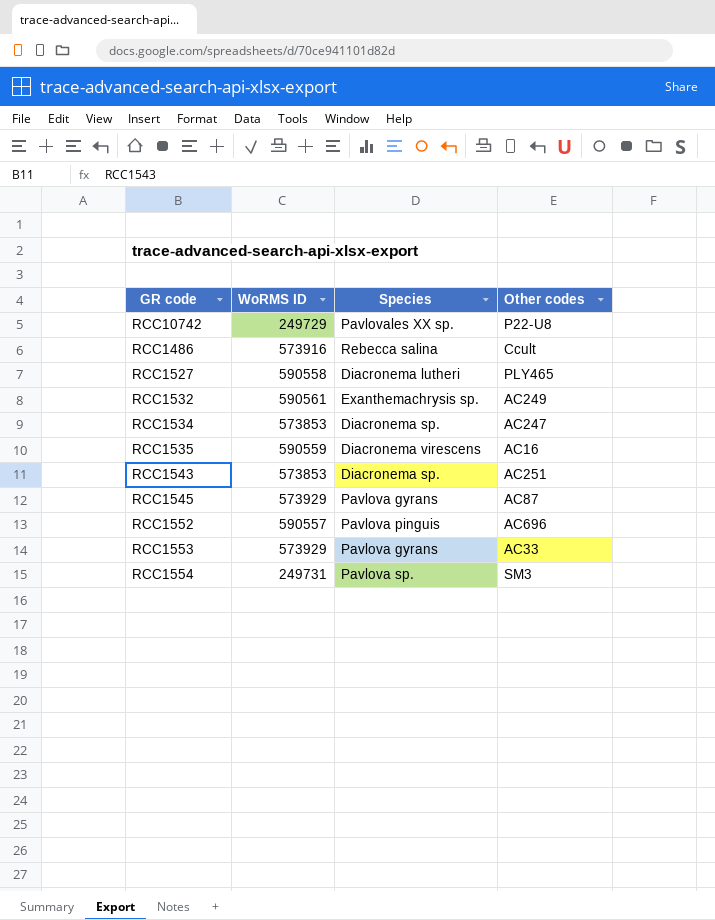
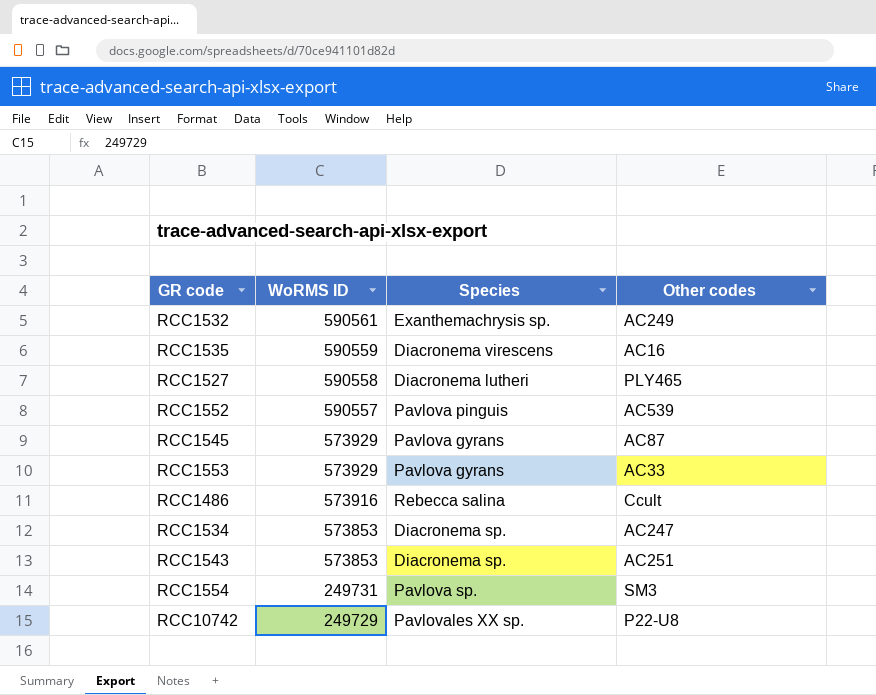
row order: none -> WoRMS ID descending
RCC1552 | Other codes: AC696 -> AC539

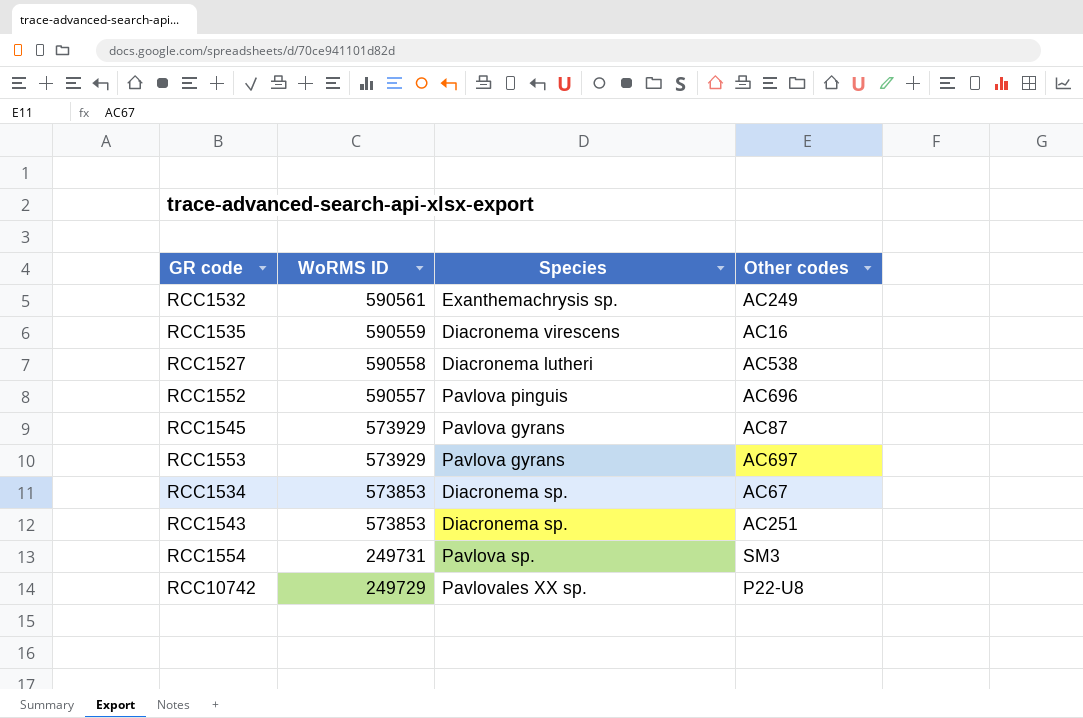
row RCC1486: 573916 | Rebecca salina | Ccult -> none
RCC1527 | Other codes: PLY465 -> AC538
RCC1552 | Other codes: AC539 -> AC696
RCC1553 | Other codes: AC33 -> AC697
RCC1534 | Other codes: AC247 -> AC67

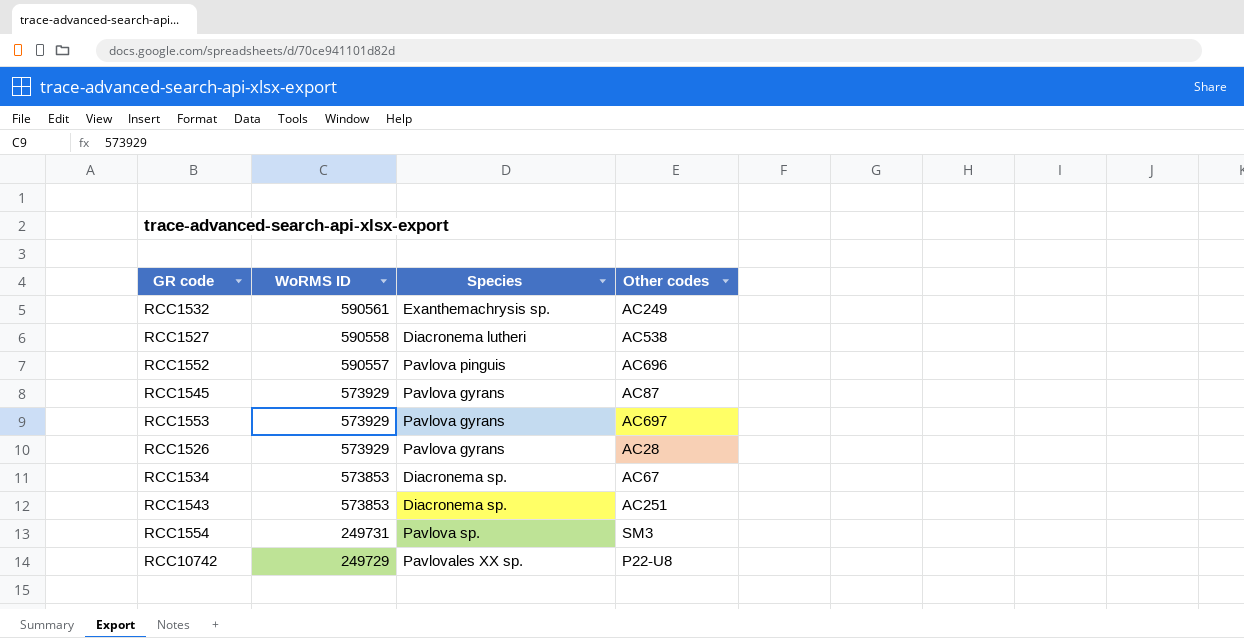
row RCC1535: 590559 | Diacronema virescens | AC16 -> none
row RCC1526: none -> 573929 | Pavlova gyrans | AC28

